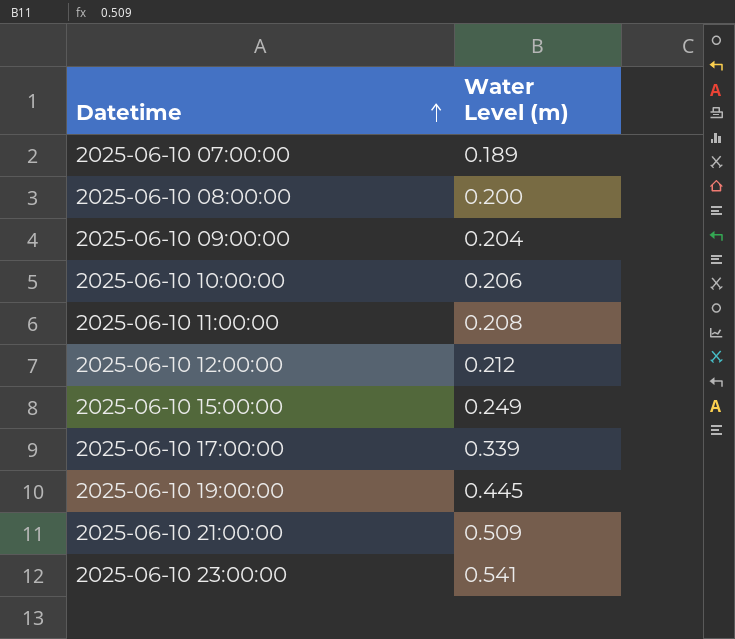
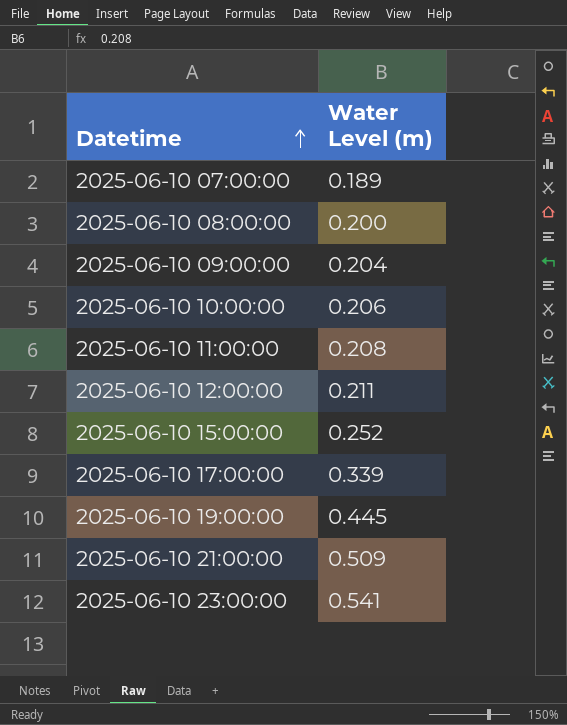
2025-06-10 12:00:00 | Water Level (m): 0.212 -> 0.211
2025-06-10 15:00:00 | Water Level (m): 0.249 -> 0.252

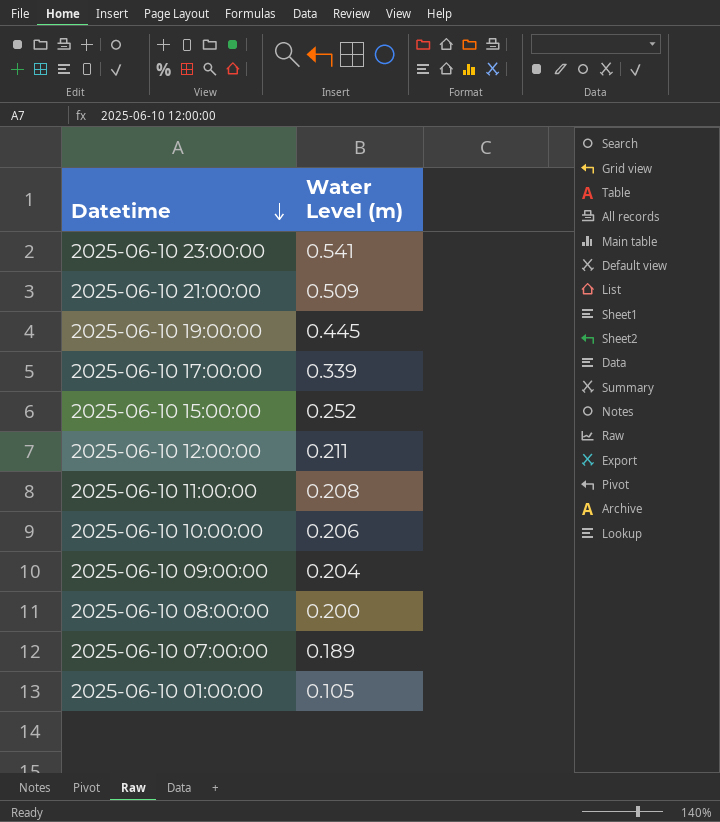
row order: Datetime ascending -> Datetime descending
row 2025-06-10 01:00:00: none -> 0.105

